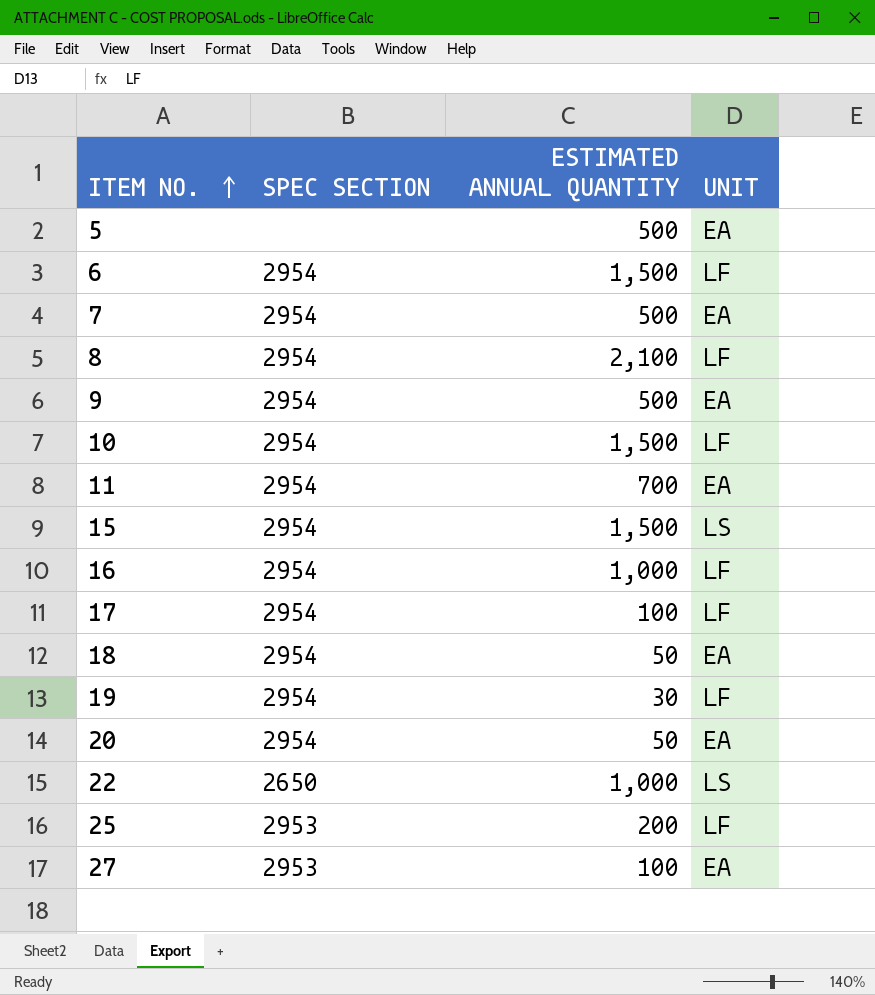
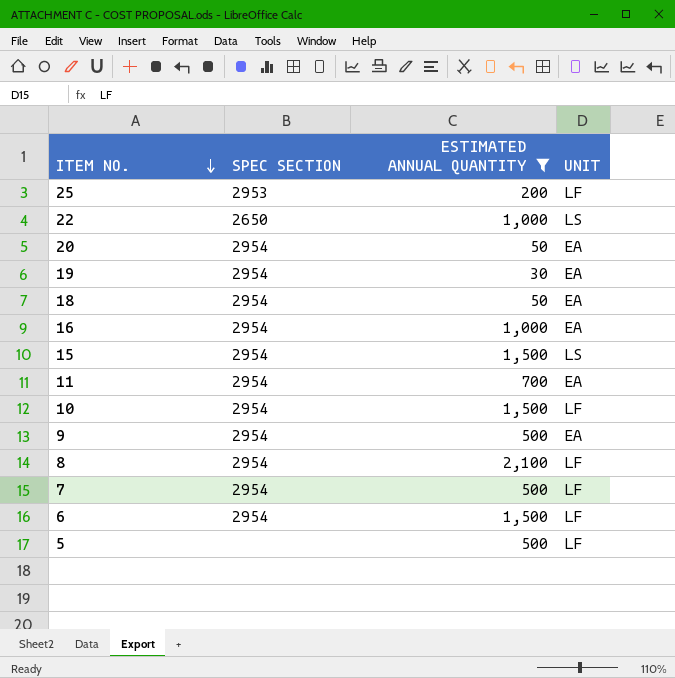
filter: none -> ESTIMATED ANNUAL QUANTITY != 100
row order: ITEM NO. ascending -> ITEM NO. descending
19 | UNIT: LF -> EA
16 | UNIT: LF -> EA
7 | UNIT: EA -> LF
5 | UNIT: EA -> LF

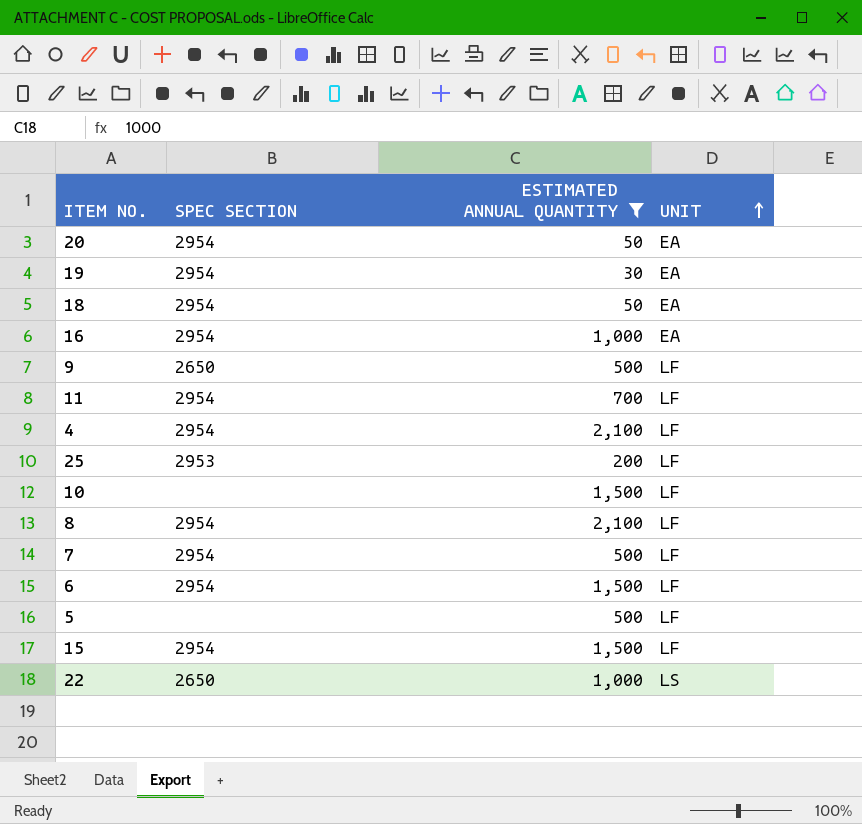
row order: ITEM NO. descending -> UNIT ascending
9 | SPEC SECTION: 2954 -> 2650
9 | UNIT: EA -> LF
11 | UNIT: EA -> LF
row 4: none -> 2954 | 2,100 | LF
10 | SPEC SECTION: 2954 -> none
15 | UNIT: LS -> LF

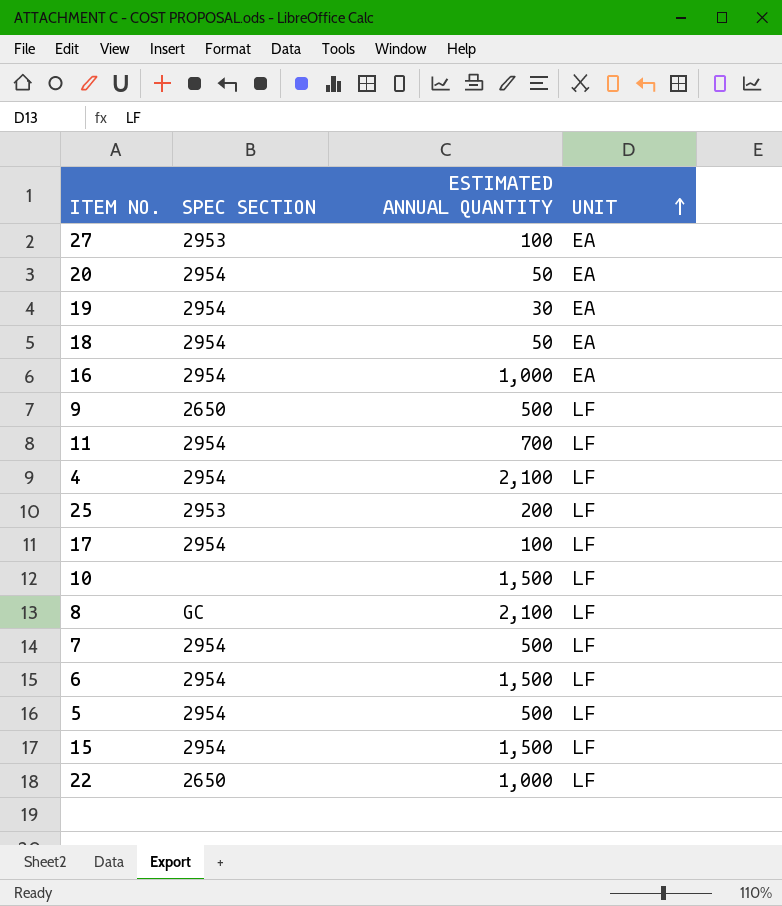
filter: ESTIMATED ANNUAL QUANTITY != 100 -> none
8 | SPEC SECTION: 2954 -> GC
5 | SPEC SECTION: none -> 2954
22 | UNIT: LS -> LF

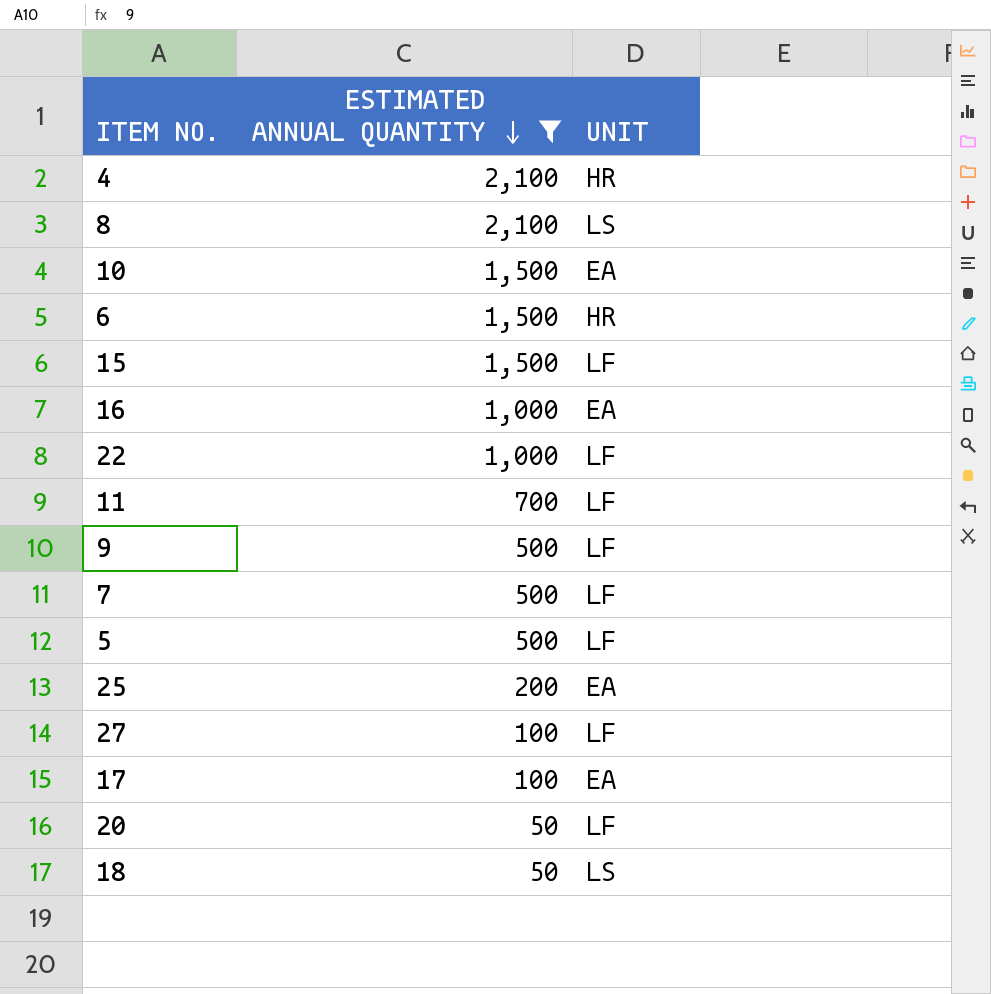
filter: none -> ESTIMATED ANNUAL QUANTITY != 30
row order: UNIT ascending -> ESTIMATED ANNUAL QUANTITY descending
column SPEC SECTION | position: 2 -> none
4 | UNIT: LF -> HR
8 | UNIT: LF -> LS
10 | UNIT: LF -> EA
6 | UNIT: LF -> HR
25 | UNIT: LF -> EA
27 | UNIT: EA -> LF
17 | UNIT: LF -> EA
20 | UNIT: EA -> LF
18 | UNIT: EA -> LS

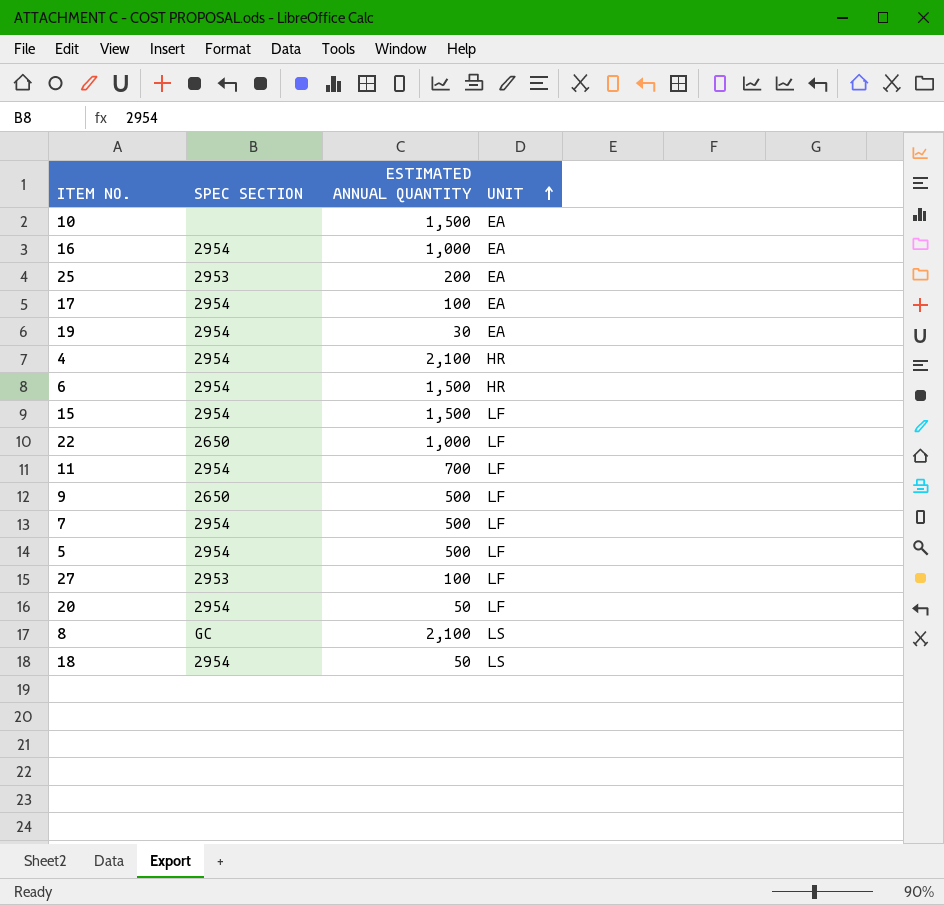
filter: ESTIMATED ANNUAL QUANTITY != 30 -> none
row order: ESTIMATED ANNUAL QUANTITY descending -> UNIT ascending
column SPEC SECTION | position: none -> 2

